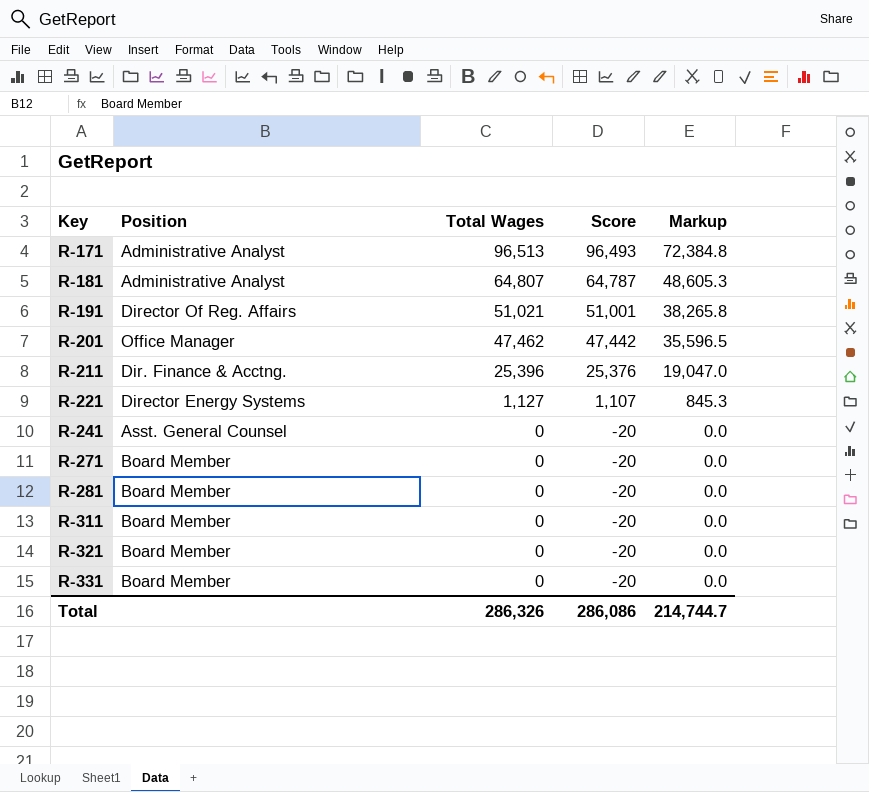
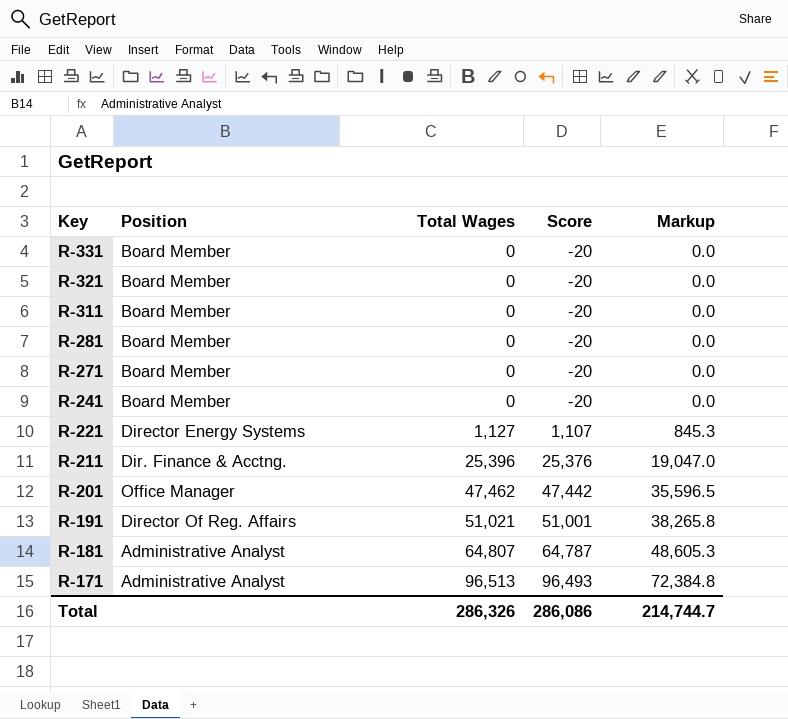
row order: Key ascending -> Key descending
R-241 | Position: Asst. General Counsel -> Board Member

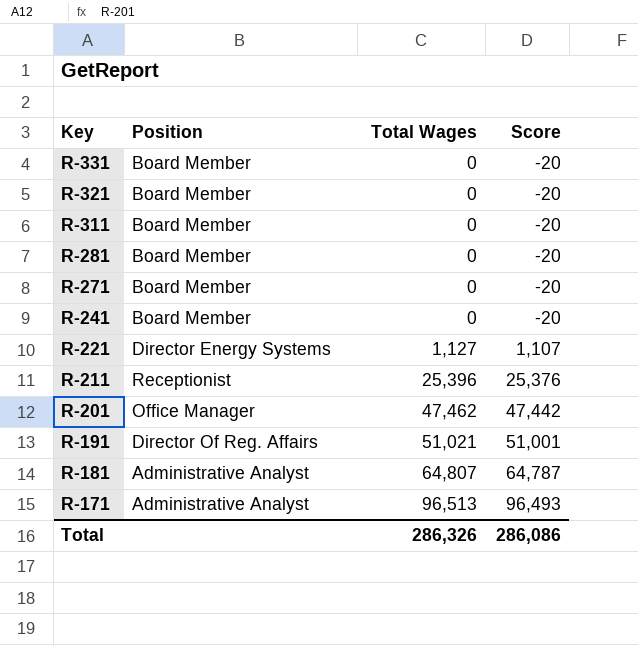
column Markup | formula: [Total Wages] * 0.75 -> none
R-211 | Position: Dir. Finance & Acctng. -> Receptionist

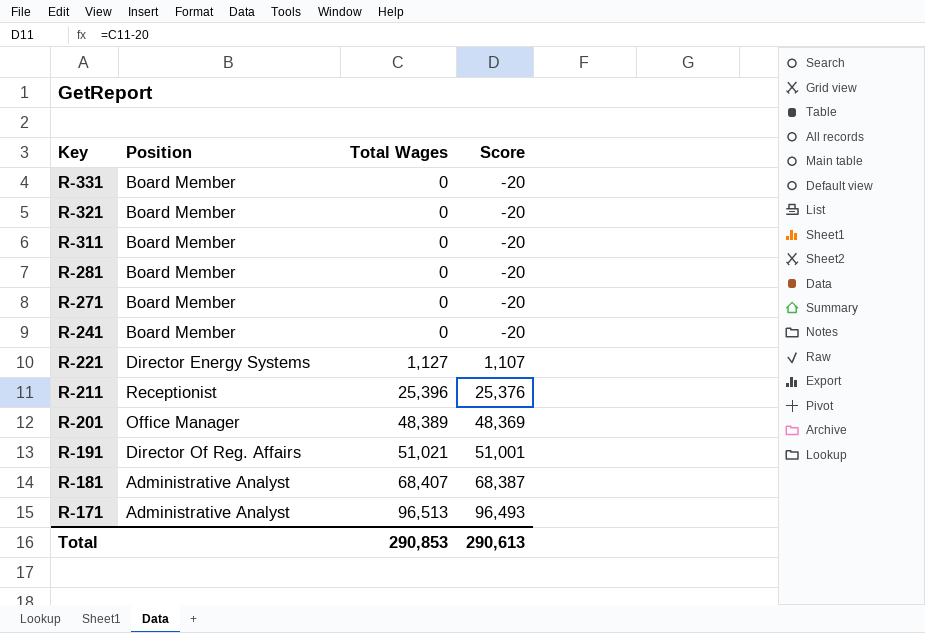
R-201 | Total Wages: 47,462 -> 48,389
R-201 | Score: 47,442 -> 48,369
R-181 | Total Wages: 64,807 -> 68,407
R-181 | Score: 64,787 -> 68,387
Total | Total Wages: 286,326 -> 290,853
Total | Score: 286,086 -> 290,613

